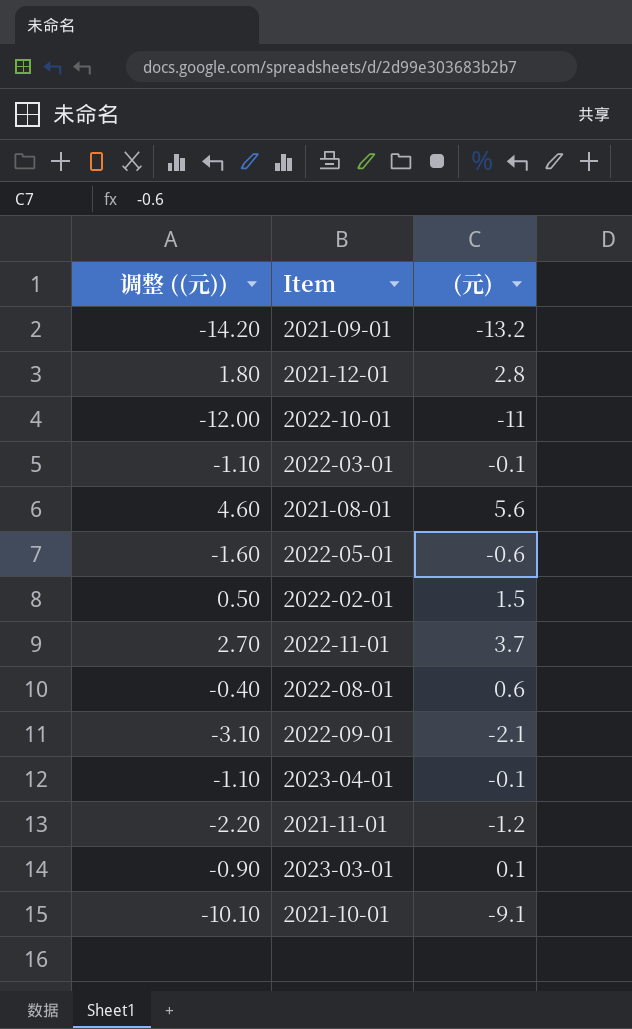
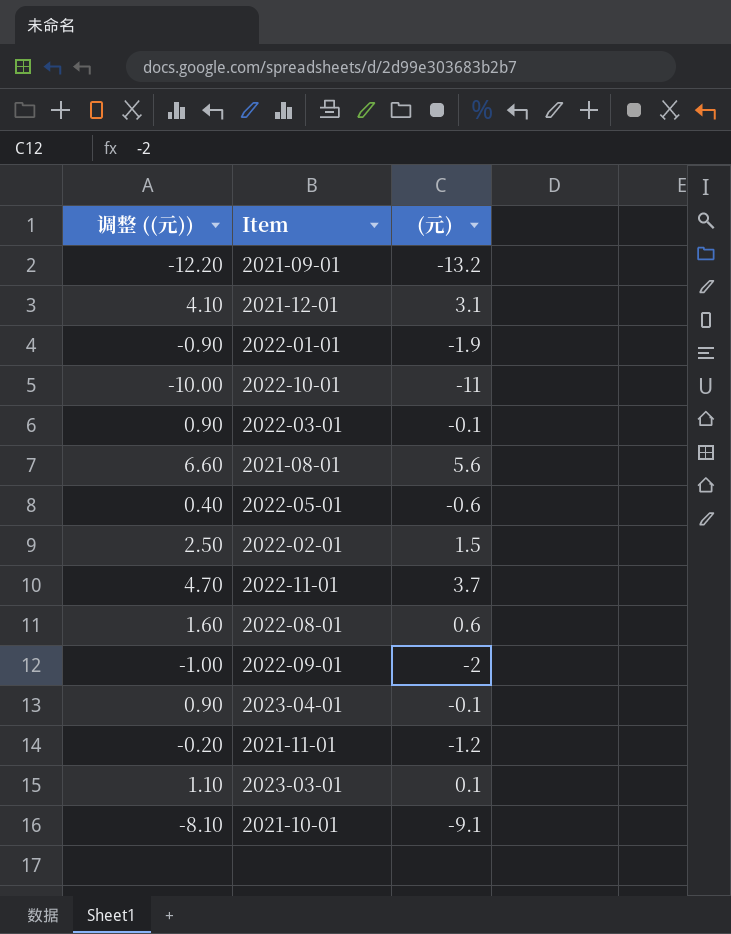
column 调整 ((元)) | formula: [(元)] - 1 -> [(元)] + 1
2021-12-01 | (元): 2.8 -> 3.1
row 2022-01-01: none -> -0.90 | -1.9
2022-09-01 | (元): -2.1 -> -2

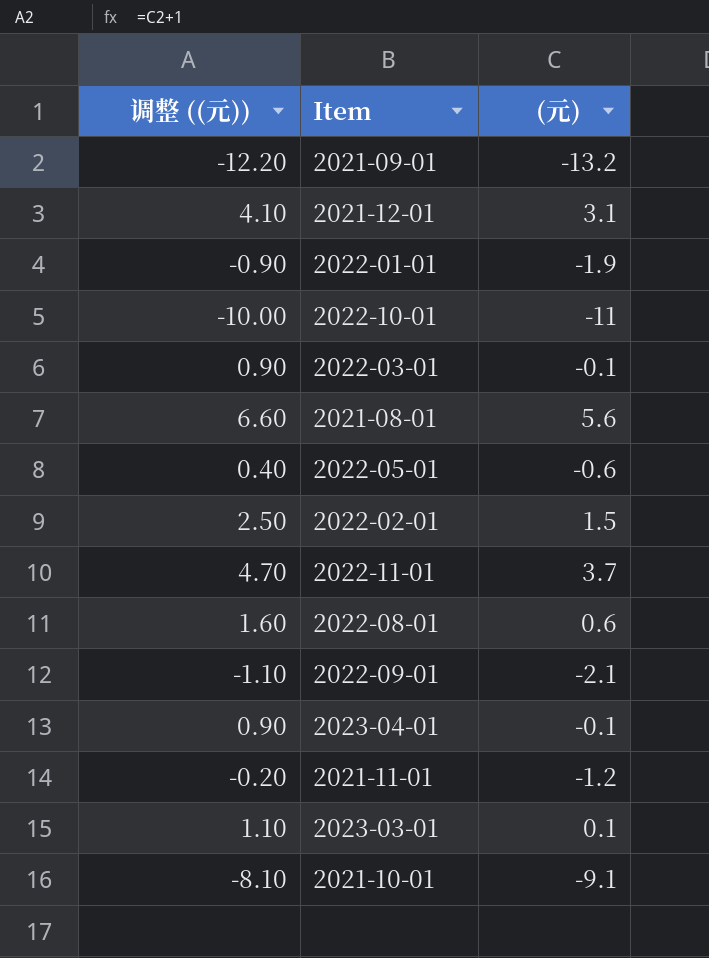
2022-09-01 | 调整 ((元)): -1.00 -> -1.10
2022-09-01 | (元): -2 -> -2.1

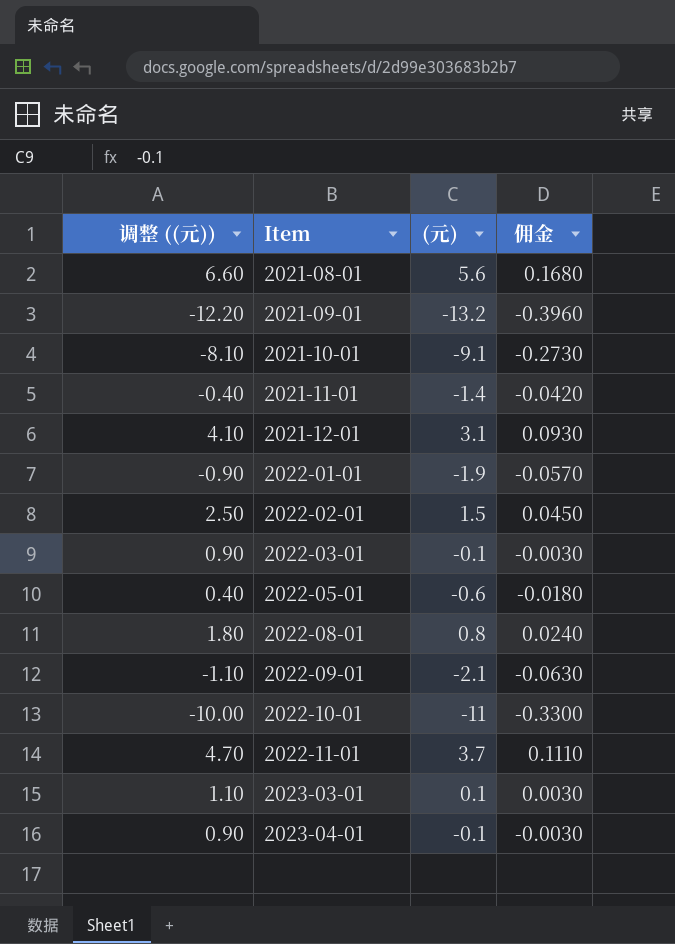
row order: none -> Item ascending
column 佣金 | formula: none -> [(元)] * 0.03
2021-11-01 | 调整 ((元)): -0.20 -> -0.40
2021-11-01 | (元): -1.2 -> -1.4
2022-08-01 | 调整 ((元)): 1.60 -> 1.80
2022-08-01 | (元): 0.6 -> 0.8

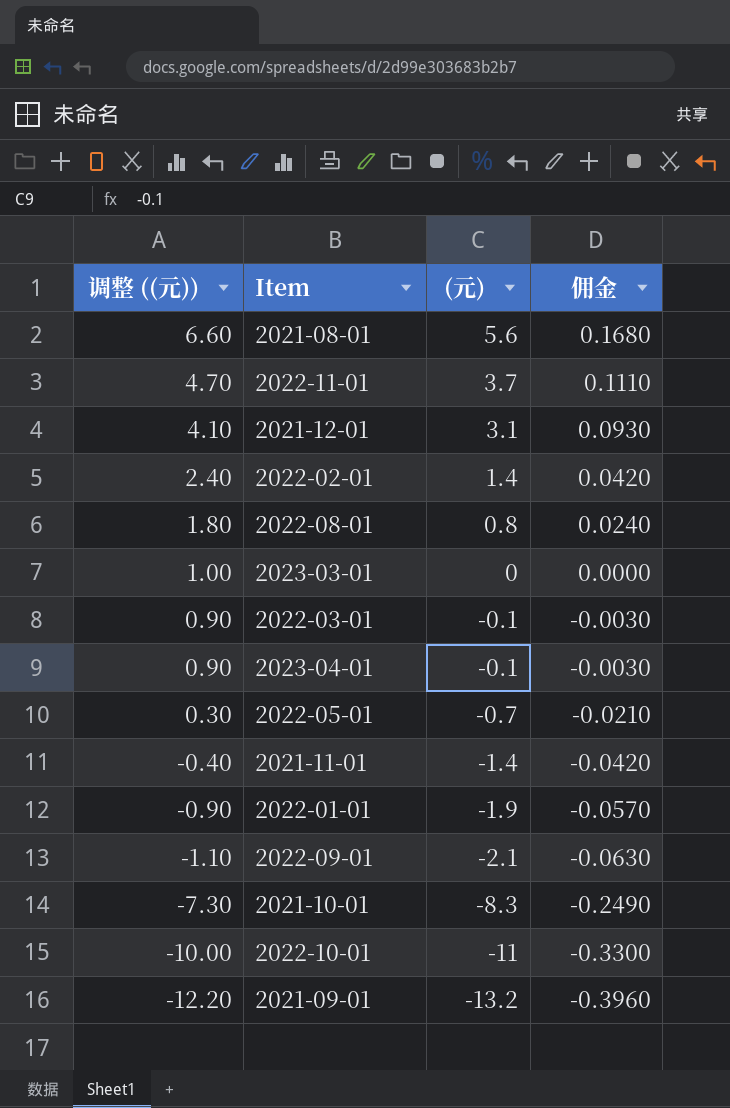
row order: Item ascending -> 调整 ((元)) descending
2022-02-01 | 调整 ((元)): 2.50 -> 2.40
2022-02-01 | (元): 1.5 -> 1.4
2022-02-01 | 佣金: 0.0450 -> 0.0420
2023-03-01 | 调整 ((元)): 1.10 -> 1.00
2023-03-01 | (元): 0.1 -> 0
2023-03-01 | 佣金: 0.0030 -> 0.0000
2022-05-01 | 调整 ((元)): 0.40 -> 0.30
2022-05-01 | (元): -0.6 -> -0.7
2022-05-01 | 佣金: -0.0180 -> -0.0210
2021-10-01 | 调整 ((元)): -8.10 -> -7.30
2021-10-01 | (元): -9.1 -> -8.3
2021-10-01 | 佣金: -0.2730 -> -0.2490

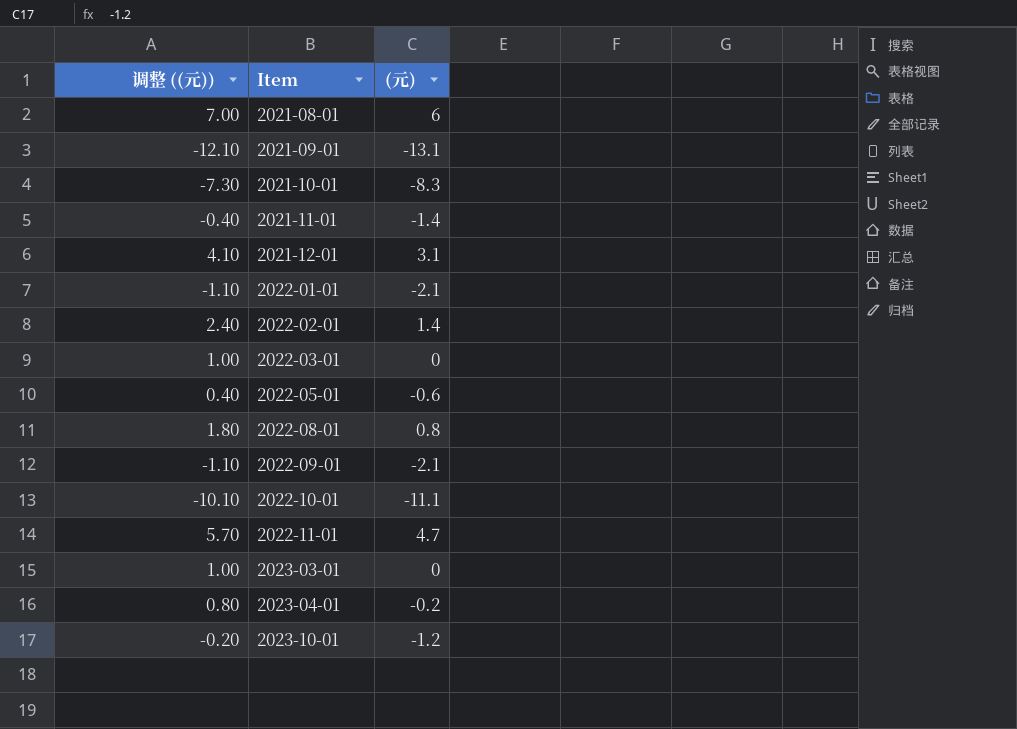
row order: 调整 ((元)) descending -> Item ascending
column 佣金 | formula: [(元)] * 0.03 -> none
2021-08-01 | 调整 ((元)): 6.60 -> 7.00
2021-08-01 | (元): 5.6 -> 6
2021-09-01 | 调整 ((元)): -12.20 -> -12.10
2021-09-01 | (元): -13.2 -> -13.1
2022-01-01 | 调整 ((元)): -0.90 -> -1.10
2022-01-01 | (元): -1.9 -> -2.1
2022-03-01 | 调整 ((元)): 0.90 -> 1.00
2022-03-01 | (元): -0.1 -> 0
2022-05-01 | 调整 ((元)): 0.30 -> 0.40
2022-05-01 | (元): -0.7 -> -0.6
2022-10-01 | 调整 ((元)): -10.00 -> -10.10
2022-10-01 | (元): -11 -> -11.1
2022-11-01 | 调整 ((元)): 4.70 -> 5.70
2022-11-01 | (元): 3.7 -> 4.7
2023-04-01 | 调整 ((元)): 0.90 -> 0.80
2023-04-01 | (元): -0.1 -> -0.2
row 2023-10-01: none -> -0.20 | -1.2

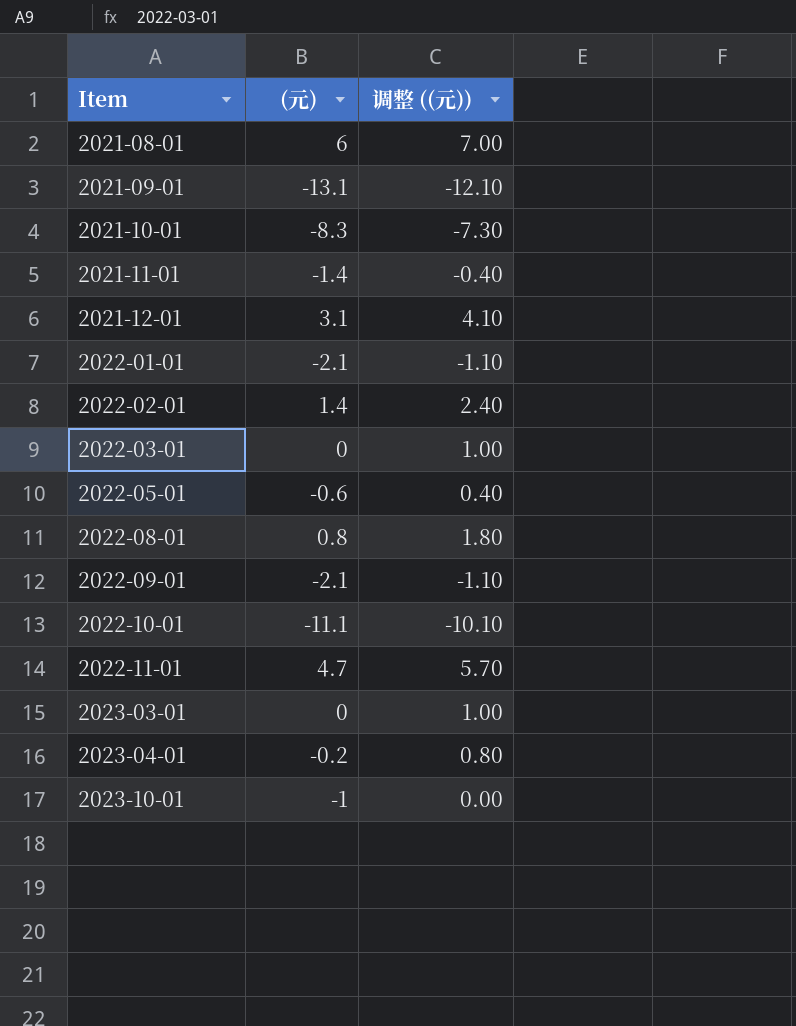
column 调整 ((元)) | position: 1 -> 3
2023-10-01 | (元): -1.2 -> -1
2023-10-01 | 调整 ((元)): -0.20 -> 0.00

